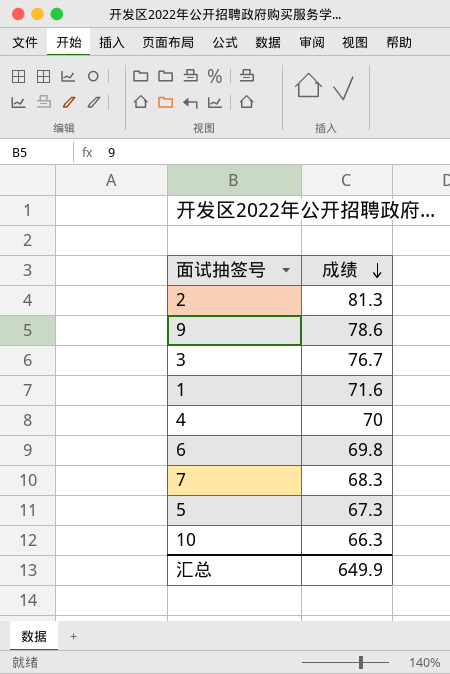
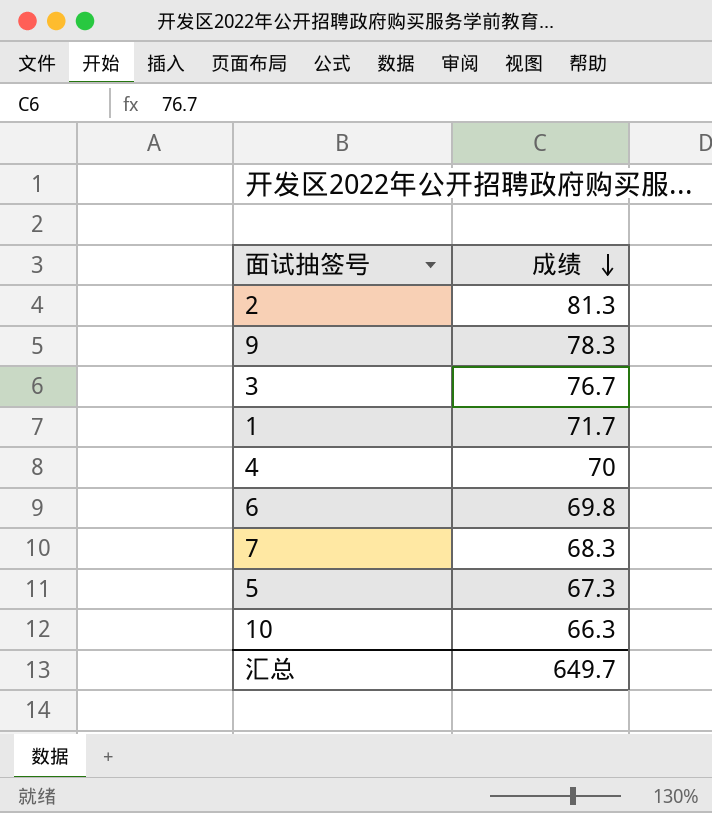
9 | 成绩: 78.6 -> 78.3
1 | 成绩: 71.6 -> 71.7
汇总 | 成绩: 649.9 -> 649.7

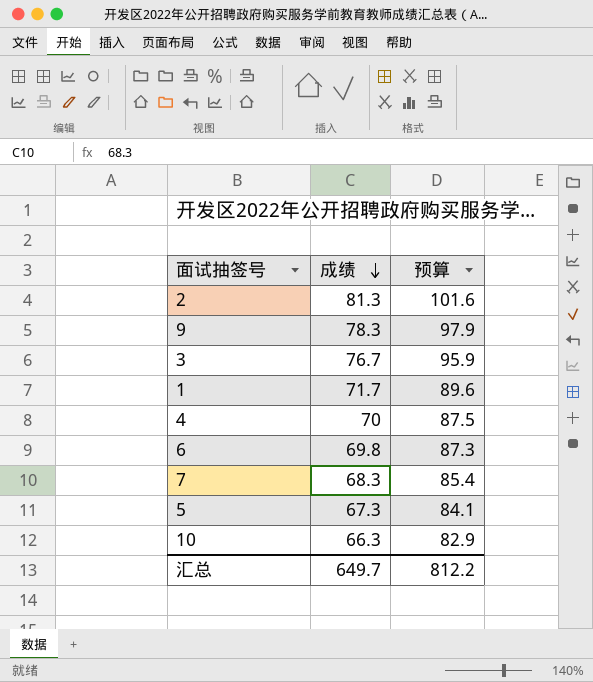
column 预算 | formula: none -> [成绩] * 1.25

